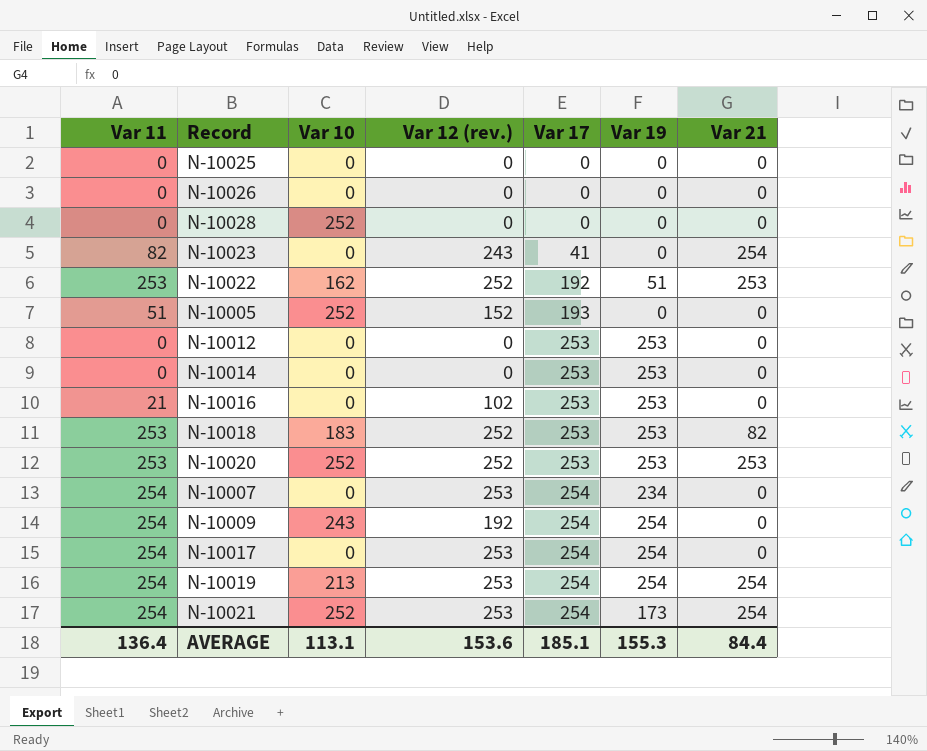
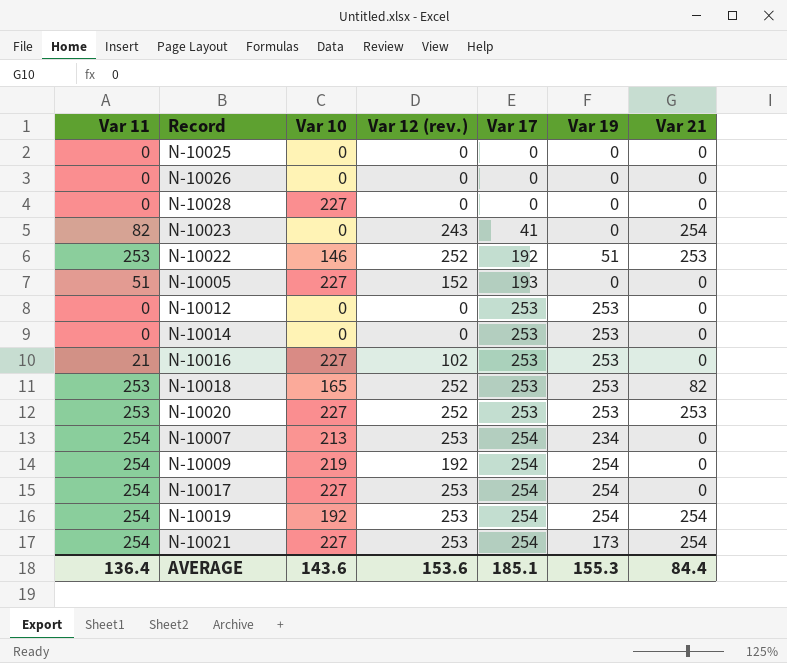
N-10028 | Var 10: 252 -> 227
N-10022 | Var 10: 162 -> 146
N-10005 | Var 10: 252 -> 227
N-10016 | Var 10: 0 -> 227
N-10018 | Var 10: 183 -> 165
N-10020 | Var 10: 252 -> 227
N-10007 | Var 10: 0 -> 213
N-10009 | Var 10: 243 -> 219
N-10017 | Var 10: 0 -> 227
N-10019 | Var 10: 213 -> 192
N-10021 | Var 10: 252 -> 227
AVERAGE | Var 10: 113.1 -> 143.6

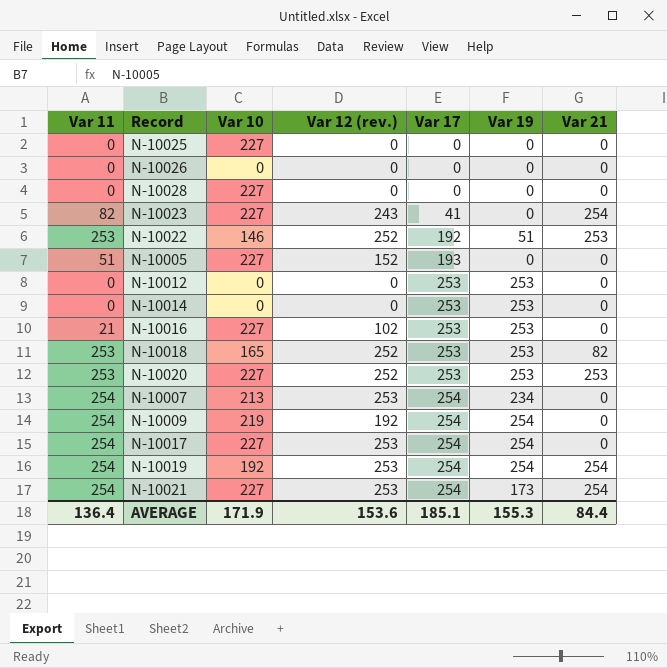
N-10025 | Var 10: 0 -> 227
N-10023 | Var 10: 0 -> 227
AVERAGE | Var 10: 143.6 -> 171.9

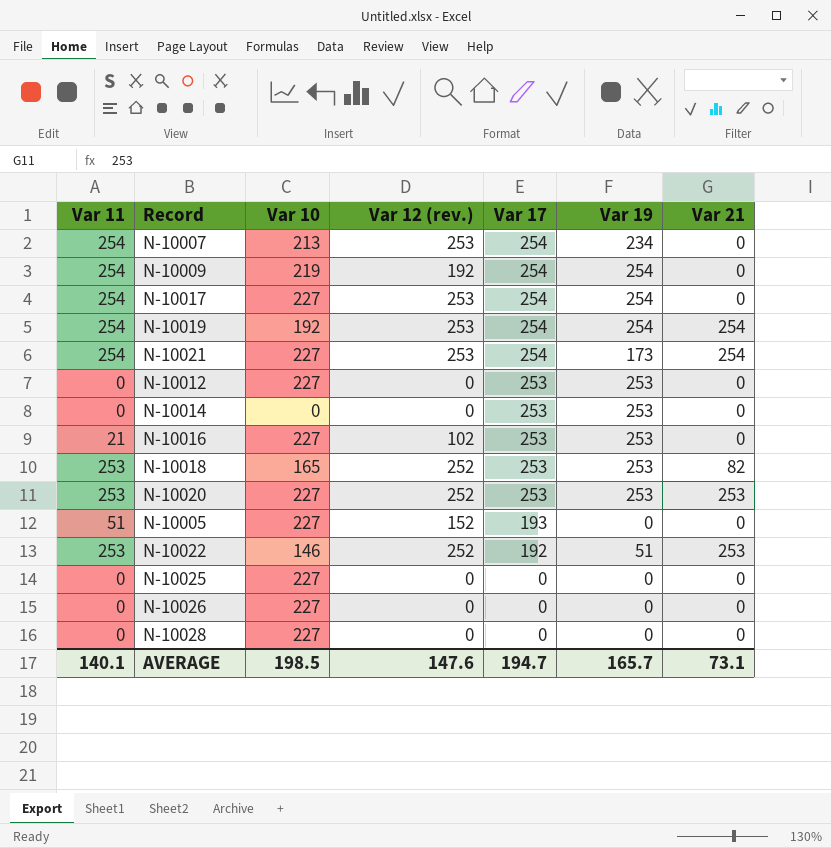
row order: Var 17 ascending -> Var 17 descending
row N-10023: 82 | 227 | 243 | 41 | 0 | 254 -> none
N-10012 | Var 10: 0 -> 227
N-10026 | Var 10: 0 -> 227
AVERAGE | Var 11: 136.4 -> 140.1
AVERAGE | Var 10: 171.9 -> 198.5
AVERAGE | Var 12 (rev.): 153.6 -> 147.6
AVERAGE | Var 17: 185.1 -> 194.7
AVERAGE | Var 19: 155.3 -> 165.7
AVERAGE | Var 21: 84.4 -> 73.1

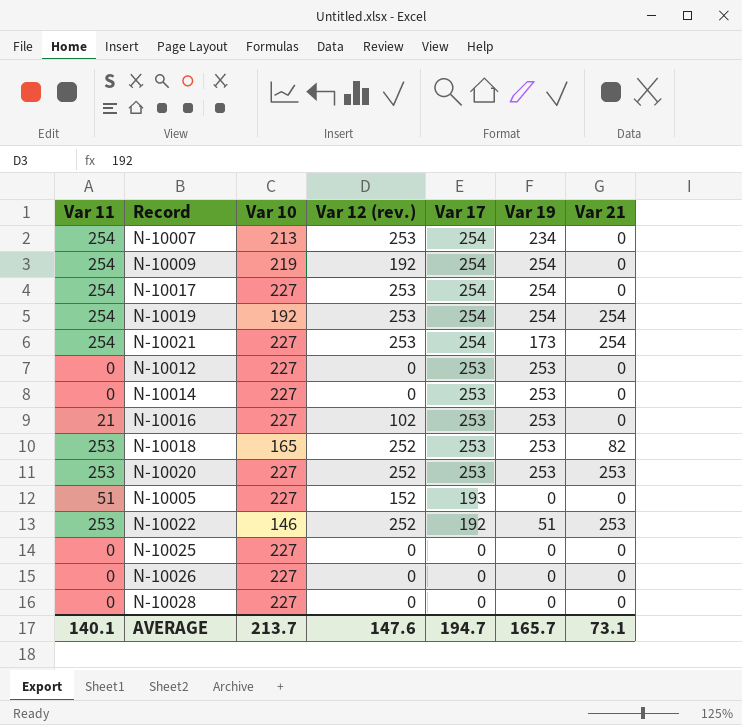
N-10014 | Var 10: 0 -> 227
AVERAGE | Var 10: 198.5 -> 213.7

